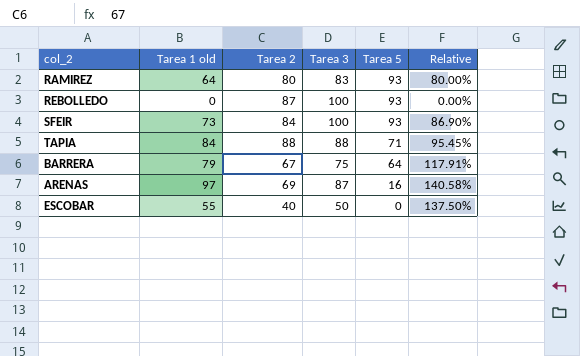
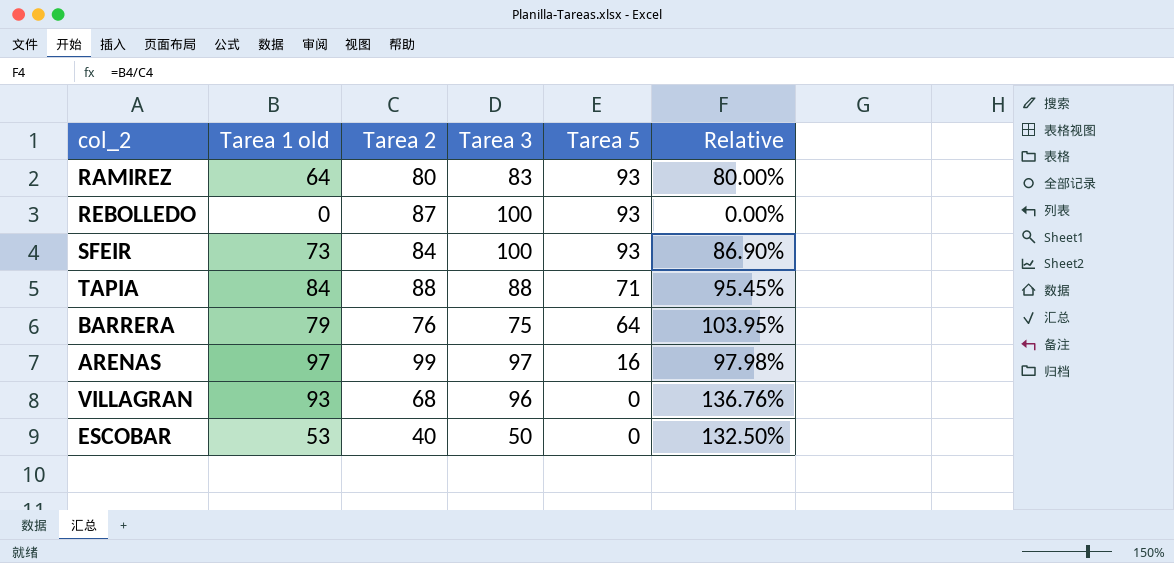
BARRERA | Tarea 2: 67 -> 76
BARRERA | Relative: 117.91% -> 103.95%
ARENAS | Tarea 2: 69 -> 99
ARENAS | Tarea 3: 87 -> 97
ARENAS | Relative: 140.58% -> 97.98%
row VILLAGRAN: none -> 93 | 68 | 96 | 0 | 136.76%
ESCOBAR | Tarea 1 old: 55 -> 53
ESCOBAR | Relative: 137.50% -> 132.50%

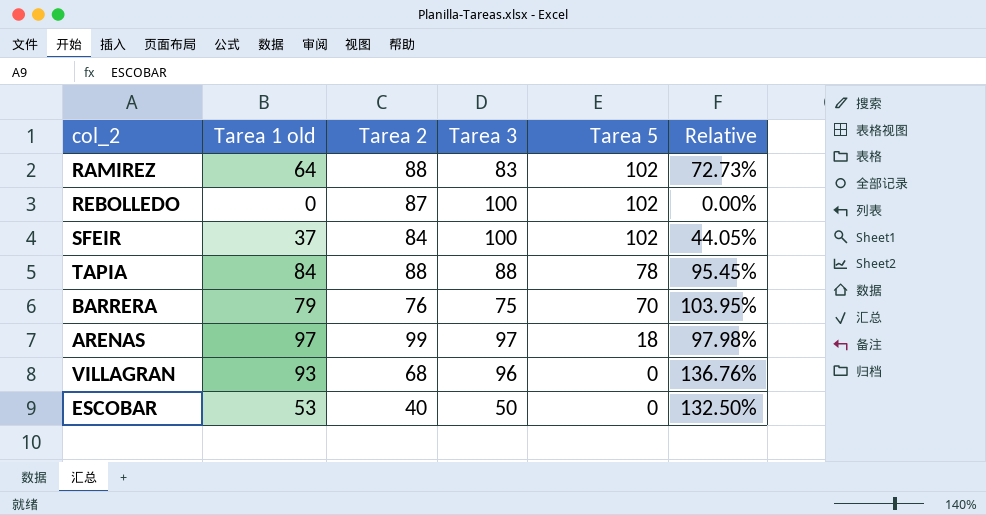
RAMIREZ | Tarea 2: 80 -> 88
RAMIREZ | Tarea 5: 93 -> 102
RAMIREZ | Relative: 80.00% -> 72.73%
REBOLLEDO | Tarea 5: 93 -> 102
SFEIR | Tarea 1 old: 73 -> 37
SFEIR | Tarea 5: 93 -> 102
SFEIR | Relative: 86.90% -> 44.05%
TAPIA | Tarea 5: 71 -> 78
BARRERA | Tarea 5: 64 -> 70
ARENAS | Tarea 5: 16 -> 18

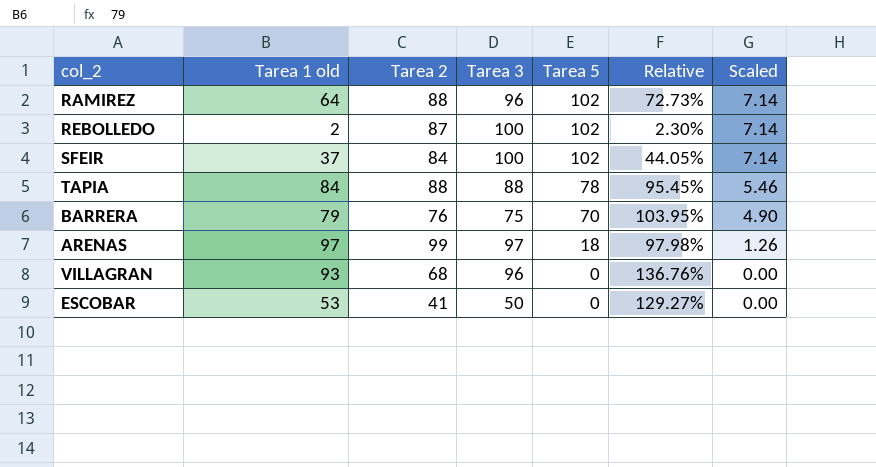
column Scaled | formula: none -> [Tarea 5] * 0.07
RAMIREZ | Tarea 3: 83 -> 96
REBOLLEDO | Tarea 1 old: 0 -> 2
REBOLLEDO | Relative: 0.00% -> 2.30%
ESCOBAR | Tarea 2: 40 -> 41
ESCOBAR | Relative: 132.50% -> 129.27%

